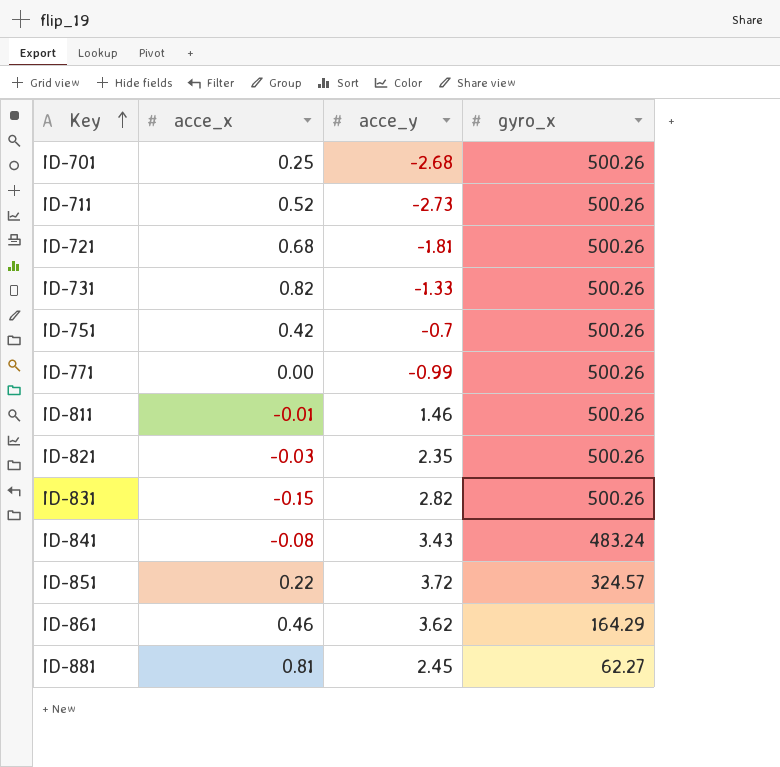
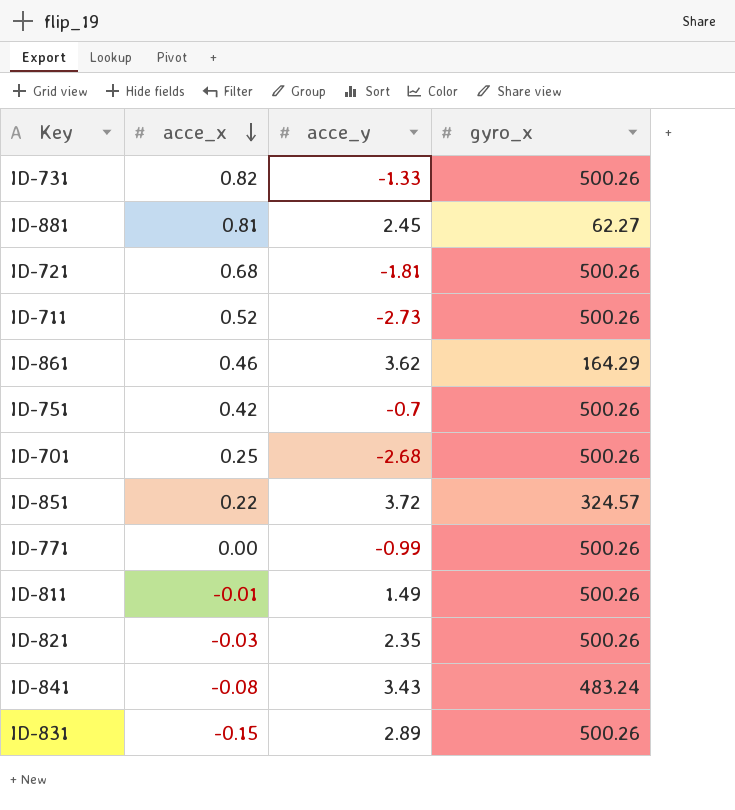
row order: Key ascending -> acce_x descending
ID-811 | acce_y: 1.46 -> 1.49
ID-831 | acce_y: 2.82 -> 2.89

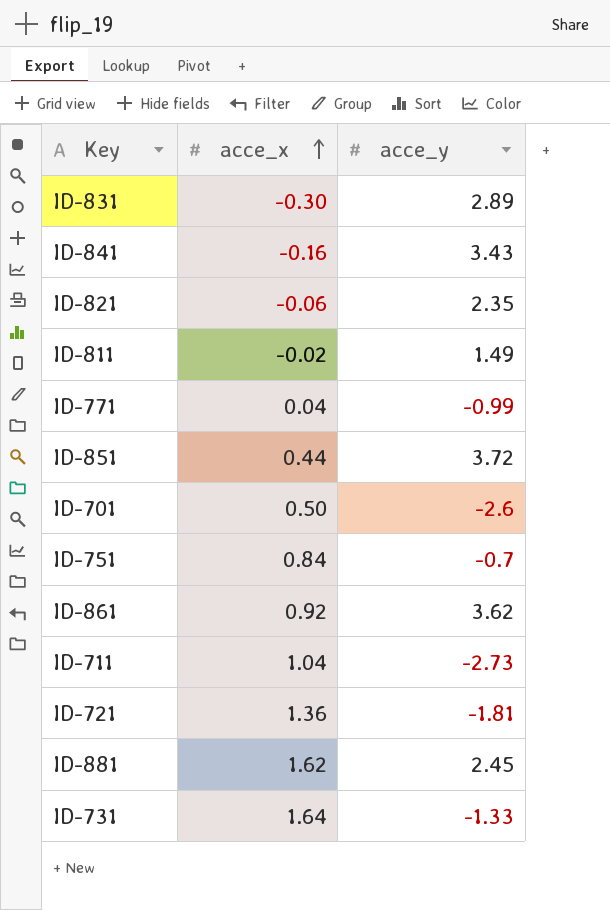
row order: acce_x descending -> acce_x ascending
column gyro_x | position: 4 -> none
ID-831 | acce_x: -0.15 -> -0.30
ID-841 | acce_x: -0.08 -> -0.16
ID-821 | acce_x: -0.03 -> -0.06
ID-811 | acce_x: -0.01 -> -0.02
ID-771 | acce_x: 0.00 -> 0.04
ID-851 | acce_x: 0.22 -> 0.44
ID-701 | acce_x: 0.25 -> 0.50
ID-701 | acce_y: -2.68 -> -2.6
ID-751 | acce_x: 0.42 -> 0.84
ID-861 | acce_x: 0.46 -> 0.92
ID-711 | acce_x: 0.52 -> 1.04
ID-721 | acce_x: 0.68 -> 1.36
ID-881 | acce_x: 0.81 -> 1.62
ID-731 | acce_x: 0.82 -> 1.64

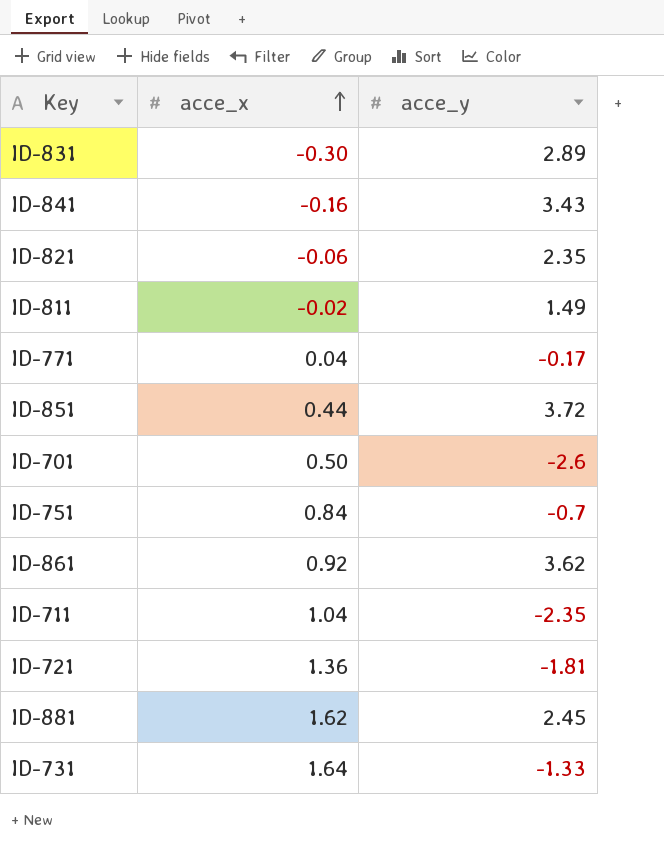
ID-771 | acce_y: -0.99 -> -0.17
ID-711 | acce_y: -2.73 -> -2.35

